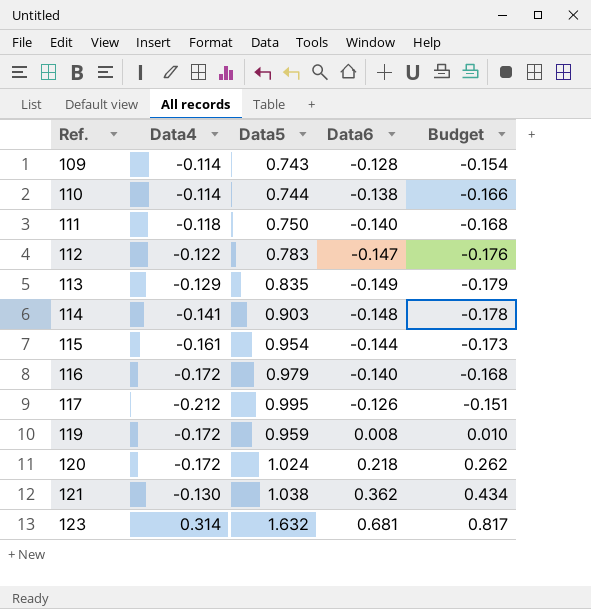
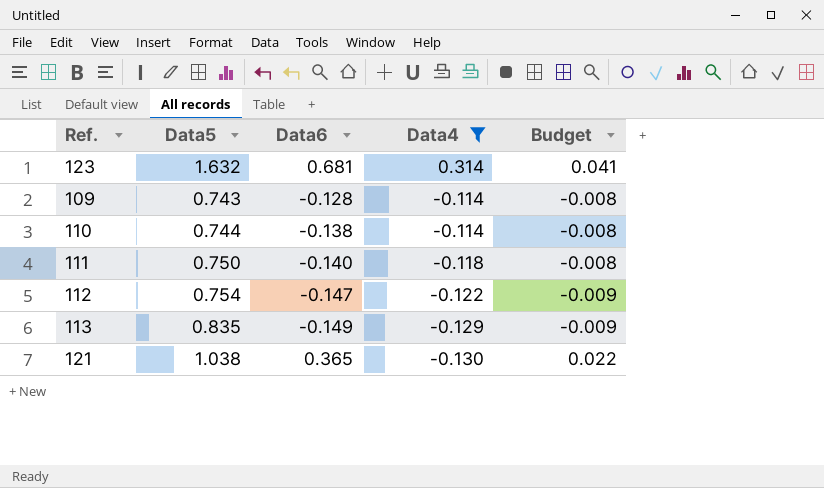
filter: none -> Data4 >= -0.130
row order: Ref. ascending -> Data4 descending
column Data4 | position: 2 -> 4
column Budget | formula: [Data6] * 1.2 -> [Data6] * 0.06
112 | Data5: 0.783 -> 0.754
121 | Data6: 0.362 -> 0.365

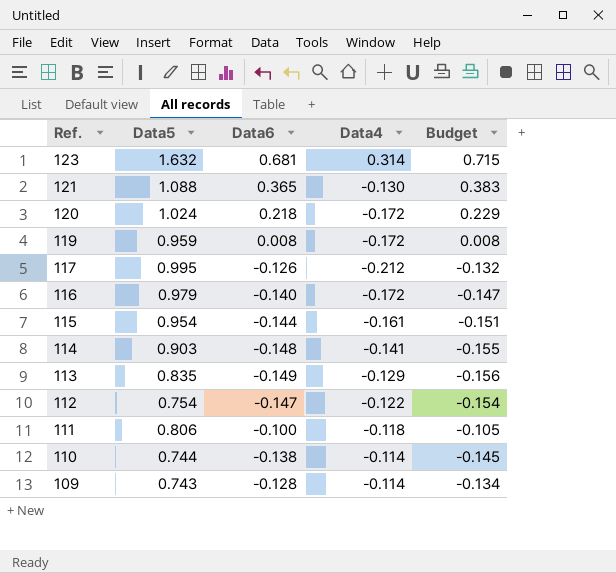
filter: Data4 >= -0.130 -> none
row order: Data4 descending -> Ref. descending
column Budget | formula: [Data6] * 0.06 -> [Data6] * 1.05
121 | Data5: 1.038 -> 1.088
111 | Data5: 0.750 -> 0.806
111 | Data6: -0.140 -> -0.100

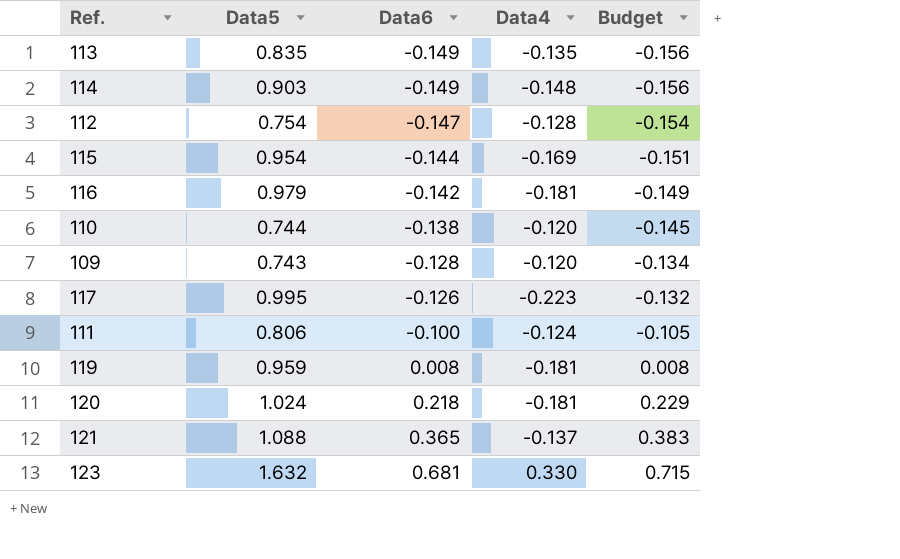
row order: Ref. descending -> Data6 ascending
113 | Data4: -0.129 -> -0.135
114 | Data6: -0.148 -> -0.149
114 | Data4: -0.141 -> -0.148
114 | Budget: -0.155 -> -0.156
112 | Data4: -0.122 -> -0.128
115 | Data4: -0.161 -> -0.169
116 | Data6: -0.140 -> -0.142
116 | Data4: -0.172 -> -0.181
116 | Budget: -0.147 -> -0.149
110 | Data4: -0.114 -> -0.120
109 | Data4: -0.114 -> -0.120
117 | Data4: -0.212 -> -0.223
111 | Data4: -0.118 -> -0.124
119 | Data4: -0.172 -> -0.181
120 | Data4: -0.172 -> -0.181
121 | Data4: -0.130 -> -0.137
123 | Data4: 0.314 -> 0.330

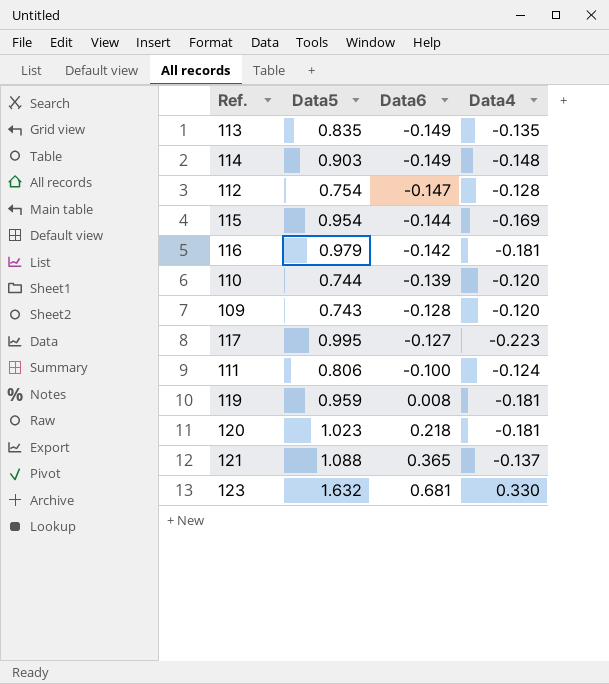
column Budget | formula: [Data6] * 1.05 -> none
110 | Data6: -0.138 -> -0.139
117 | Data6: -0.126 -> -0.127
120 | Data5: 1.024 -> 1.023

